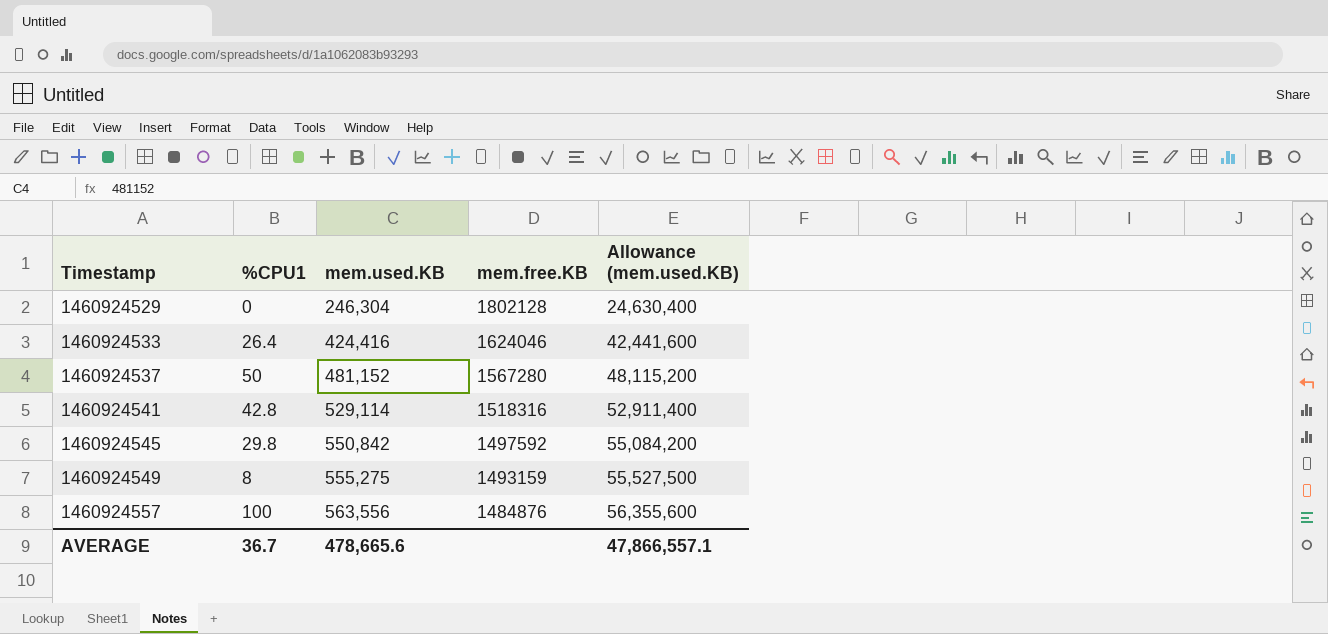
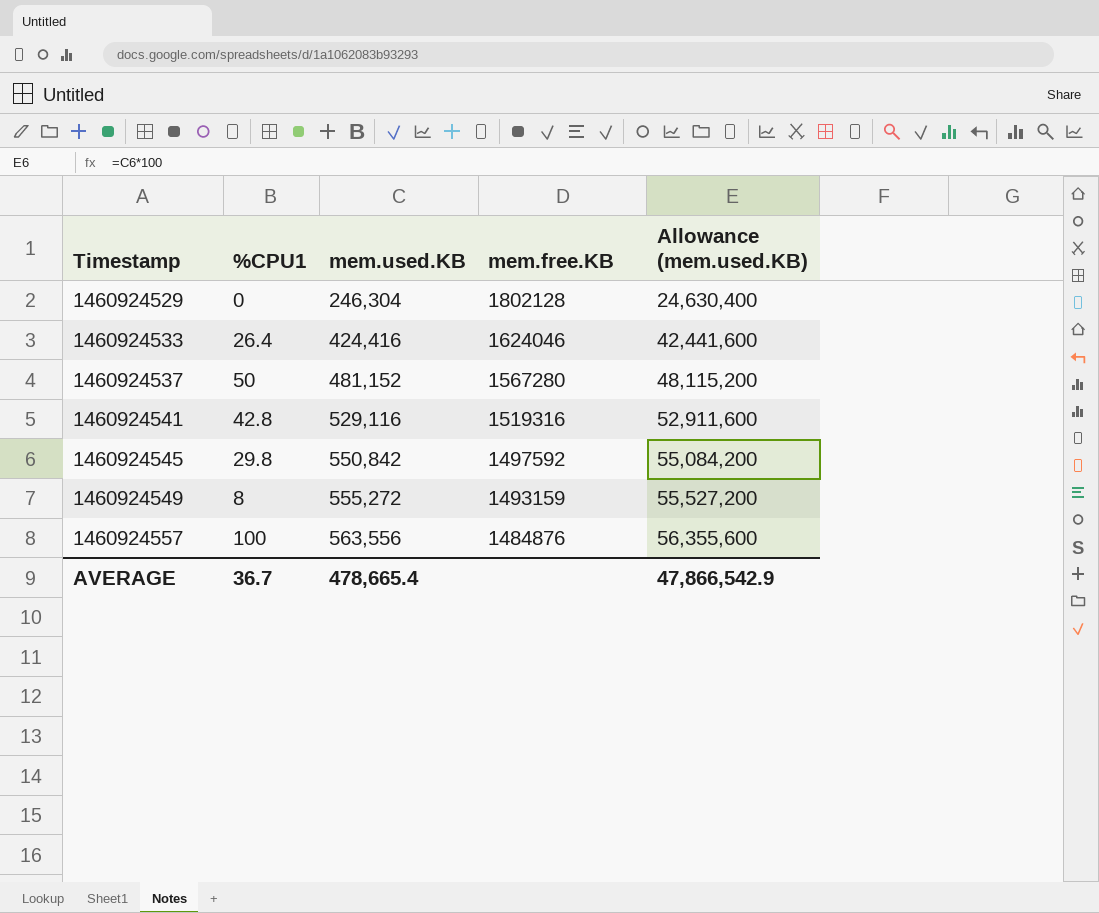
1460924541 | mem.used.KB: 529,114 -> 529,116
1460924541 | mem.free.KB: 1518316 -> 1519316
1460924541 | Allowance (mem.used.KB): 52,911,400 -> 52,911,600
1460924549 | mem.used.KB: 555,275 -> 555,272
1460924549 | Allowance (mem.used.KB): 55,527,500 -> 55,527,200
AVERAGE | mem.used.KB: 478,665.6 -> 478,665.4
AVERAGE | Allowance (mem.used.KB): 47,866,557.1 -> 47,866,542.9

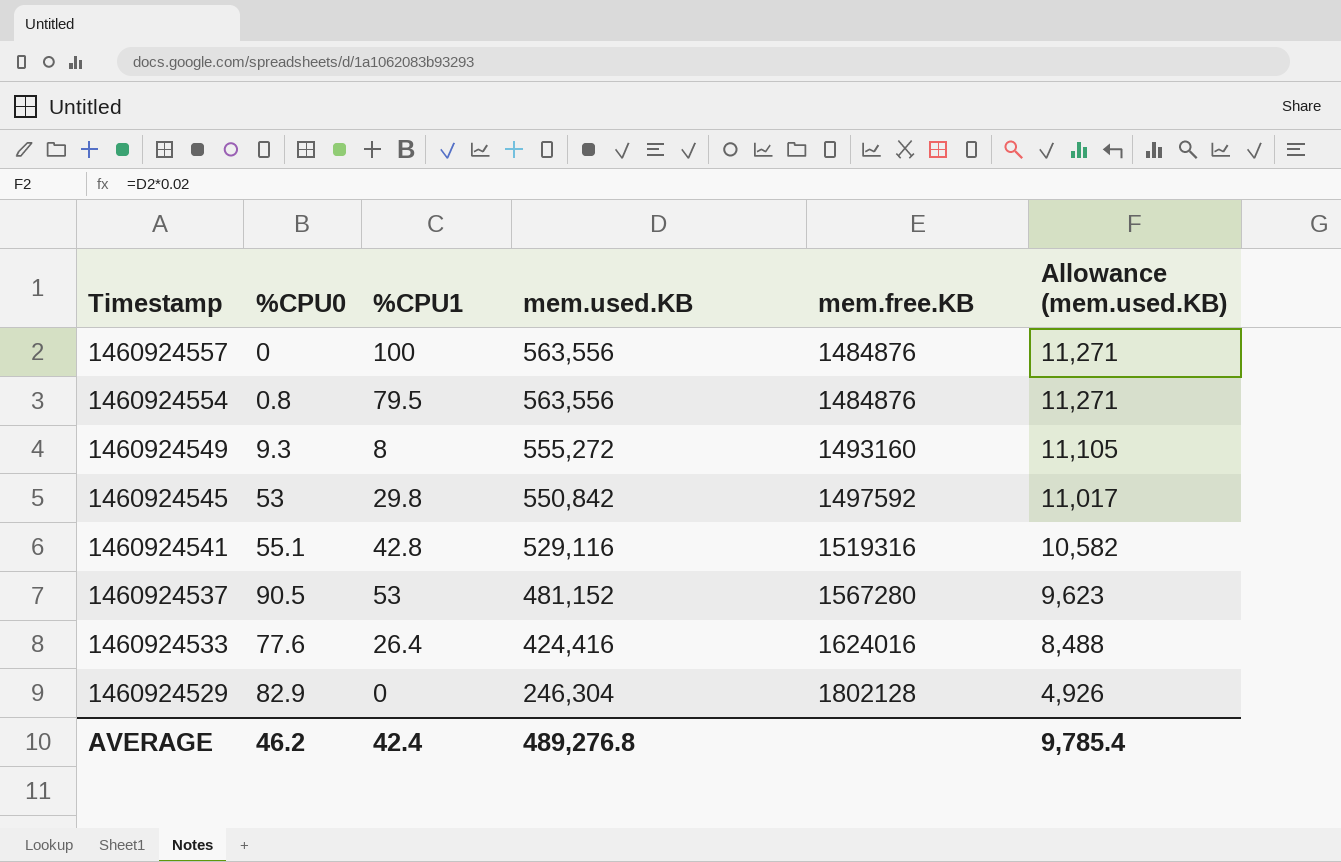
row order: Timestamp ascending -> Timestamp descending
column %CPU0 | position: none -> 2
column Allowance (mem.used.KB) | formula: [mem.used.KB] * 100 -> [mem.used.KB] * 0.02
row 1460924554: none -> 0.8 | 79.5 | 563,556 | 1484876 | 11,271
1460924549 | mem.free.KB: 1493159 -> 1493160
1460924537 | %CPU1: 50 -> 53
1460924533 | mem.free.KB: 1624046 -> 1624016
AVERAGE | %CPU1: 36.7 -> 42.4
AVERAGE | mem.used.KB: 478,665.4 -> 489,276.8
AVERAGE | Allowance (mem.used.KB): 47,866,542.9 -> 9,785.4

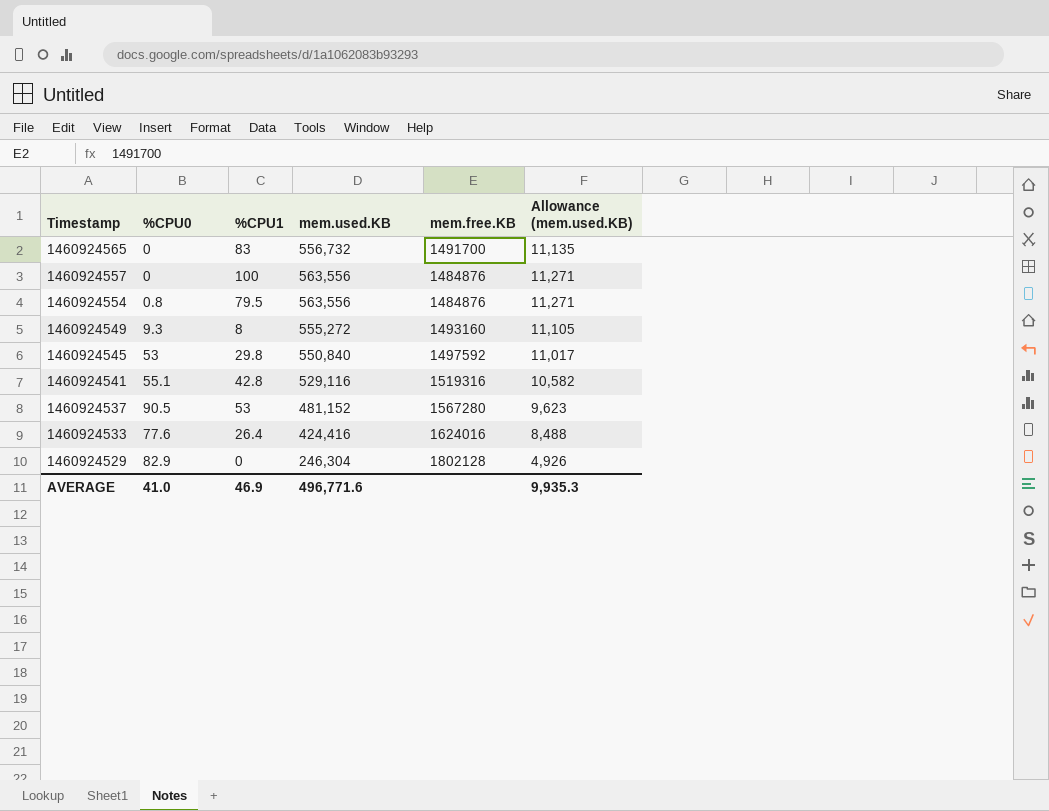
row 1460924565: none -> 0 | 83 | 556,732 | 1491700 | 11,135
1460924545 | mem.used.KB: 550,842 -> 550,840
AVERAGE | %CPU0: 46.2 -> 41.0
AVERAGE | %CPU1: 42.4 -> 46.9
AVERAGE | mem.used.KB: 489,276.8 -> 496,771.6
AVERAGE | Allowance (mem.used.KB): 9,785.4 -> 9,935.3

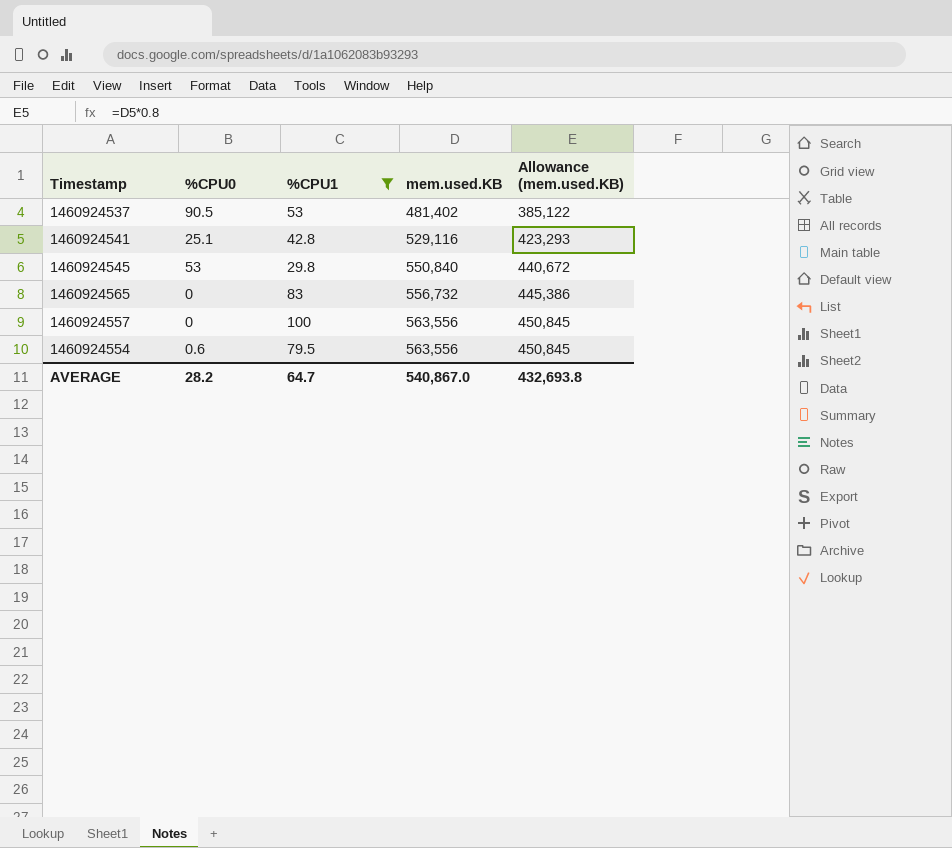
filter: none -> %CPU1 >= 29.8
row order: Timestamp descending -> mem.used.KB ascending
column mem.free.KB | position: 5 -> none
column Allowance (mem.used.KB) | formula: [mem.used.KB] * 0.02 -> [mem.used.KB] * 0.8
1460924537 | mem.used.KB: 481,152 -> 481,402
1460924541 | %CPU0: 55.1 -> 25.1
1460924554 | %CPU0: 0.8 -> 0.6
AVERAGE | %CPU0: 41.0 -> 28.2
AVERAGE | %CPU1: 46.9 -> 64.7
AVERAGE | mem.used.KB: 496,771.6 -> 540,867.0
AVERAGE | Allowance (mem.used.KB): 9,935.3 -> 432,693.8

